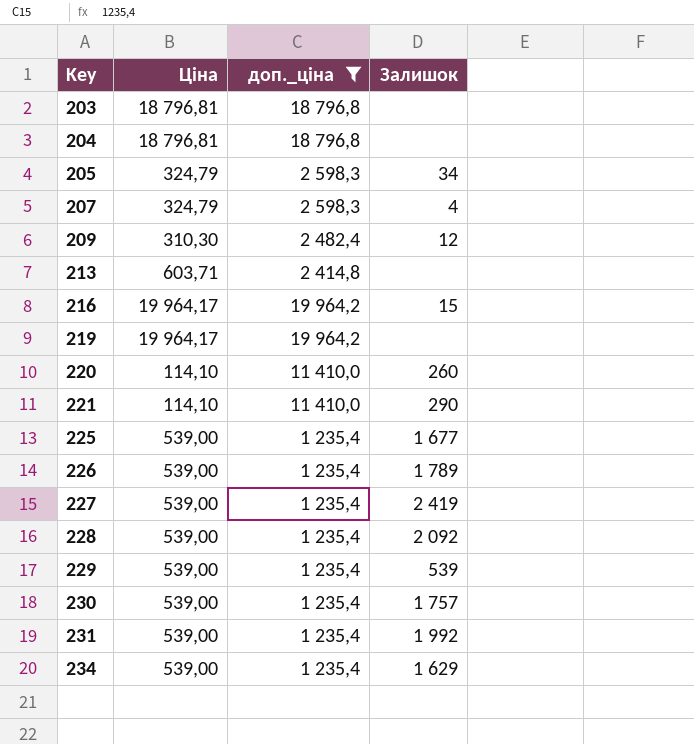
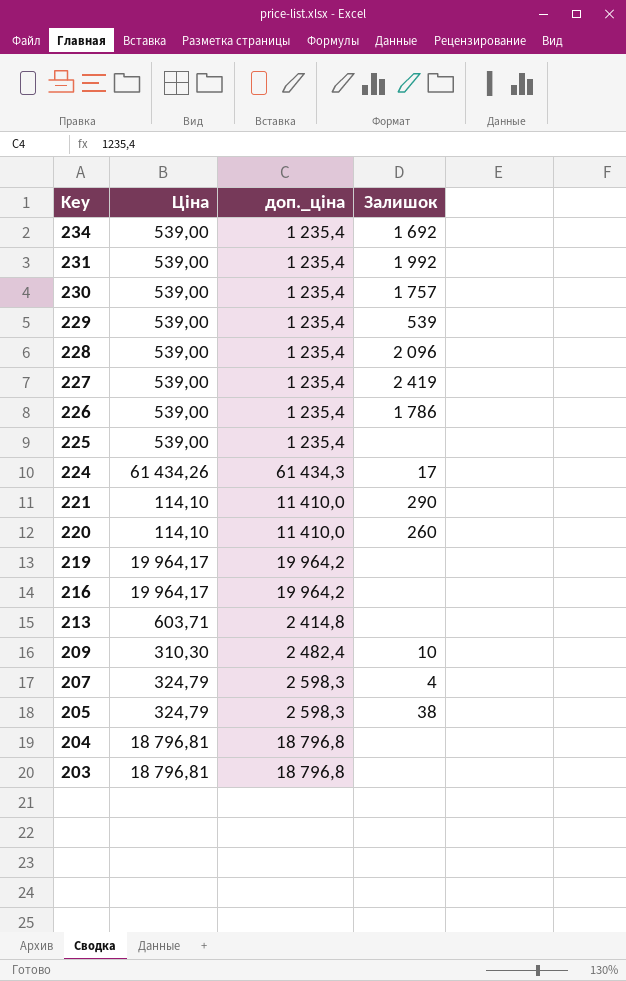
filter: доп._ціна != 61 434,3 -> none
row order: Key ascending -> Key descending
234 | Залишок: 1 629 -> 1 692
228 | Залишок: 2 092 -> 2 096
226 | Залишок: 1 789 -> 1 786
225 | Залишок: 1 677 -> none
216 | Залишок: 15 -> none
209 | Залишок: 12 -> 10
205 | Залишок: 34 -> 38

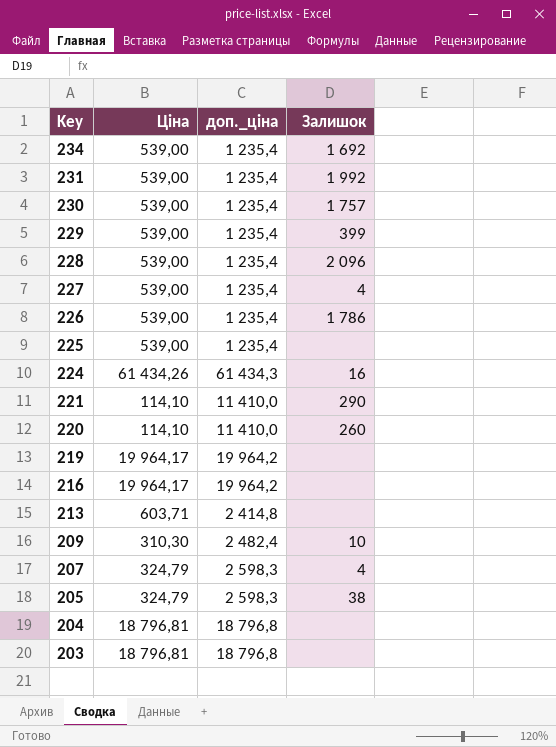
229 | Залишок: 539 -> 399
227 | Залишок: 2 419 -> 4
224 | Залишок: 17 -> 16

